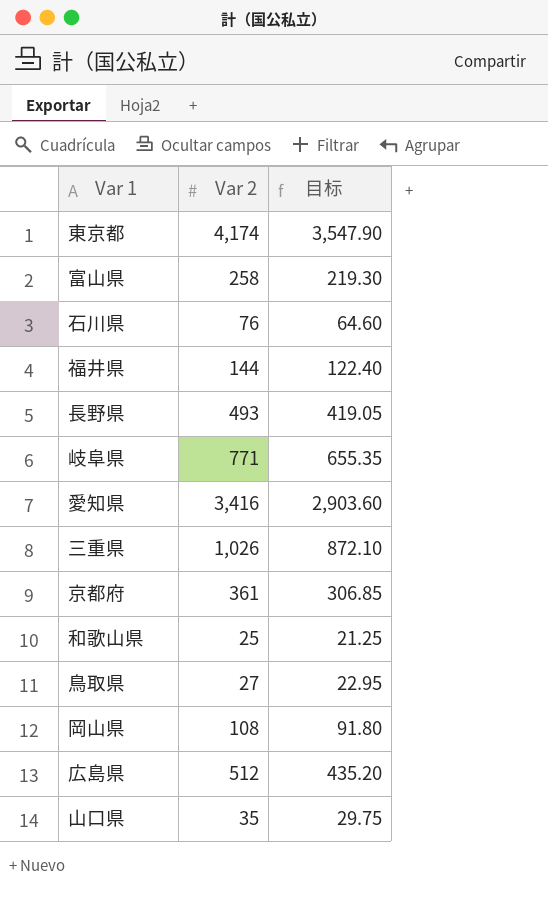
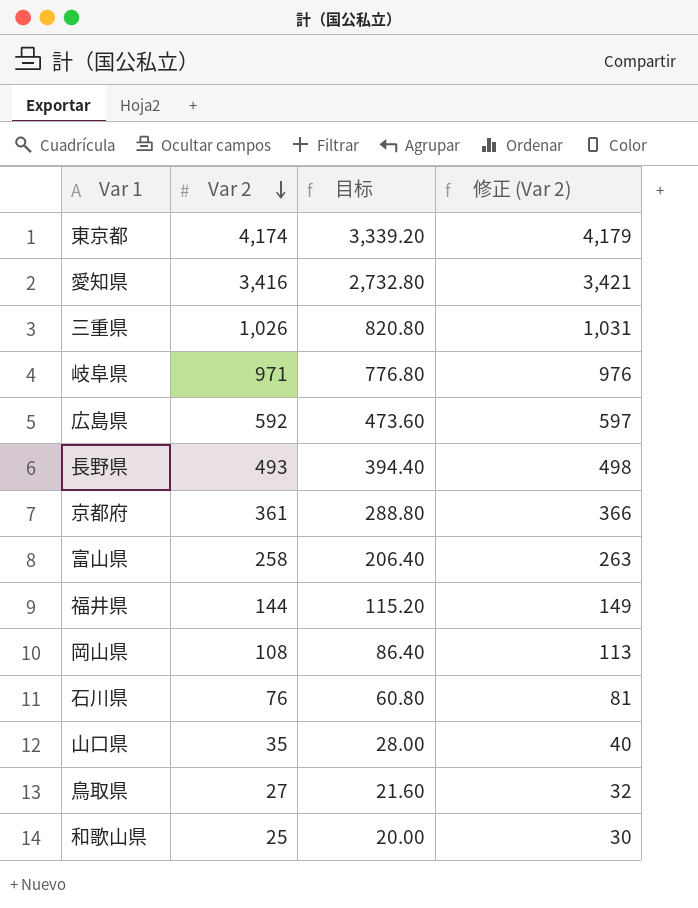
row order: none -> Var 2 descending
column 目标 | formula: [Var 2] * 0.85 -> [Var 2] * 0.8
column 修正 (Var 2) | formula: none -> [Var 2] + 5
岐阜県 | Var 2: 771 -> 971
広島県 | Var 2: 512 -> 592

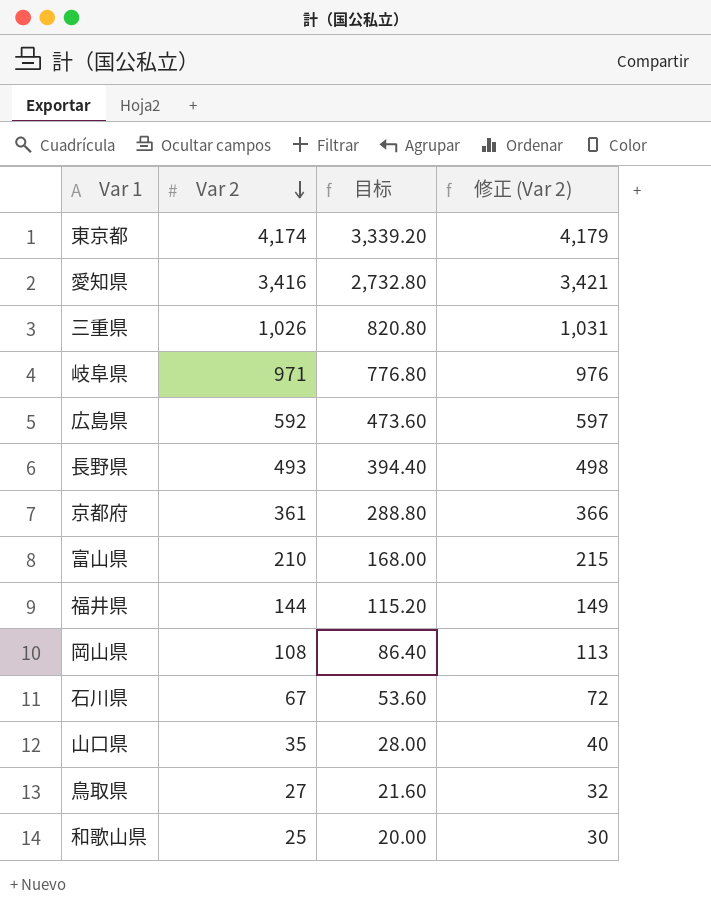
富山県 | Var 2: 258 -> 210
富山県 | 目标: 206.40 -> 168.00
富山県 | 修正 (Var 2): 263 -> 215
石川県 | Var 2: 76 -> 67
石川県 | 目标: 60.80 -> 53.60
石川県 | 修正 (Var 2): 81 -> 72

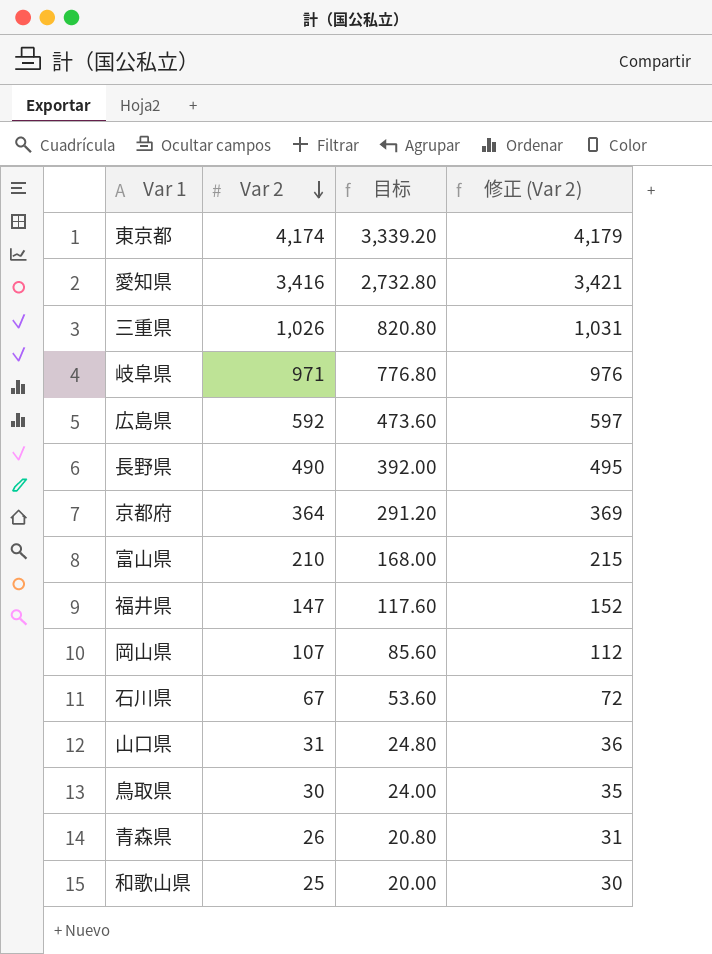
長野県 | Var 2: 493 -> 490
長野県 | 目标: 394.40 -> 392.00
長野県 | 修正 (Var 2): 498 -> 495
京都府 | Var 2: 361 -> 364
京都府 | 目标: 288.80 -> 291.20
京都府 | 修正 (Var 2): 366 -> 369
福井県 | Var 2: 144 -> 147
福井県 | 目标: 115.20 -> 117.60
福井県 | 修正 (Var 2): 149 -> 152
岡山県 | Var 2: 108 -> 107
岡山県 | 目标: 86.40 -> 85.60
岡山県 | 修正 (Var 2): 113 -> 112
山口県 | Var 2: 35 -> 31
山口県 | 目标: 28.00 -> 24.80
山口県 | 修正 (Var 2): 40 -> 36
鳥取県 | Var 2: 27 -> 30
鳥取県 | 目标: 21.60 -> 24.00
鳥取県 | 修正 (Var 2): 32 -> 35
row 青森県: none -> 26 | 20.80 | 31

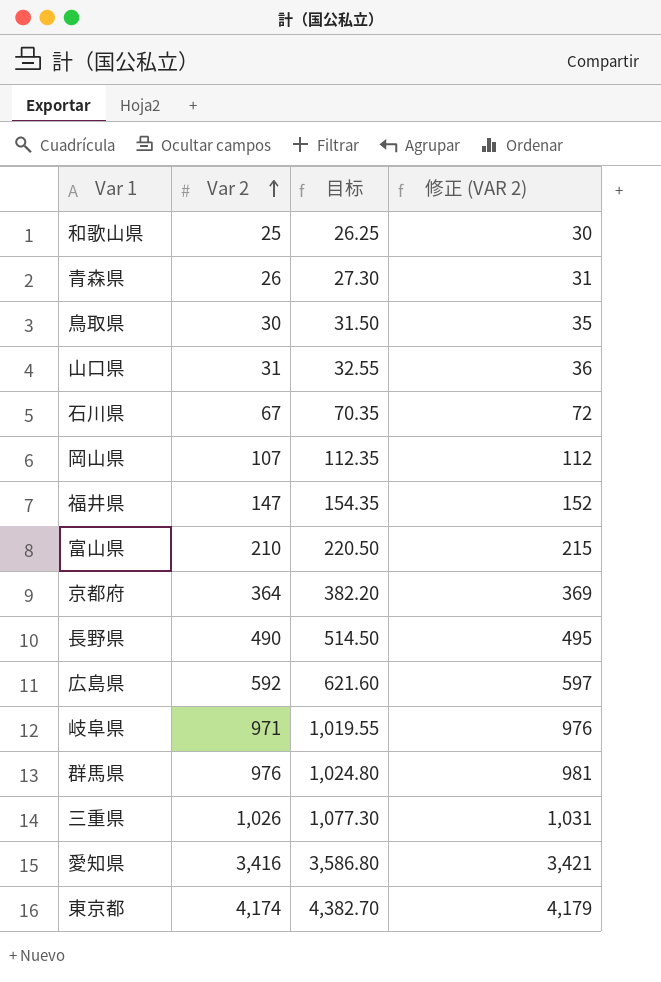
row order: Var 2 descending -> Var 2 ascending
column 目标 | formula: [Var 2] * 0.8 -> [Var 2] * 1.05
column name: 修正 (Var 2) -> 修正 (VAR 2)
row 群馬県: none -> 976 | 1,024.80 | 981

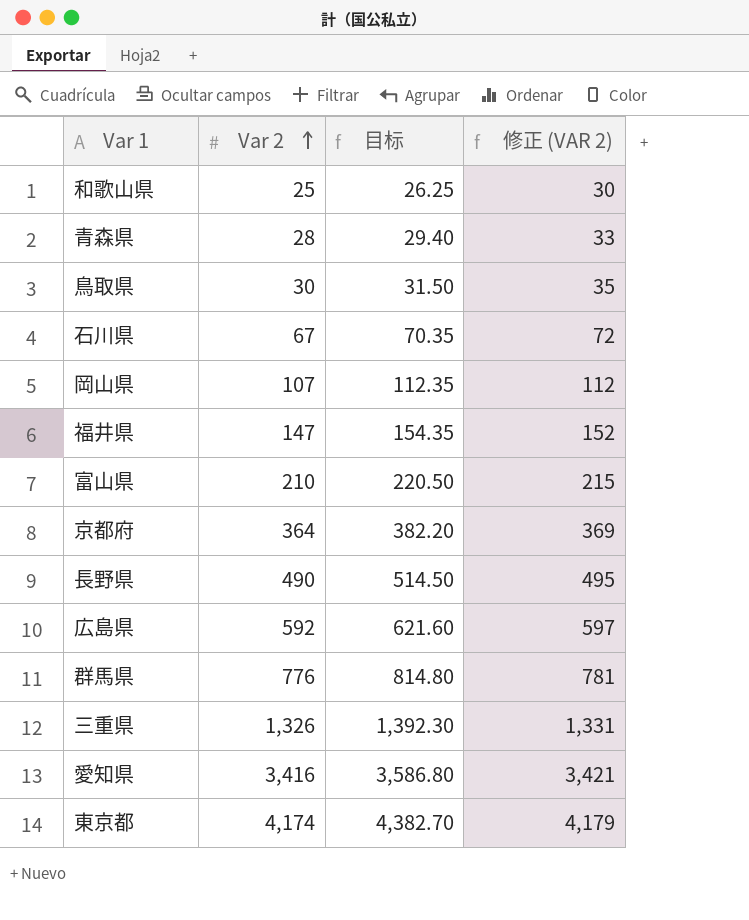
row 山口県: 31 | 32.55 | 36 -> none
row 岐阜県: 971 | 1,019.55 | 976 -> none
青森県 | Var 2: 26 -> 28
青森県 | 目标: 27.30 -> 29.40
青森県 | 修正 (VAR 2): 31 -> 33
群馬県 | Var 2: 976 -> 776
群馬県 | 目标: 1,024.80 -> 814.80
群馬県 | 修正 (VAR 2): 981 -> 781
三重県 | Var 2: 1,026 -> 1,326
三重県 | 目标: 1,077.30 -> 1,392.30
三重県 | 修正 (VAR 2): 1,031 -> 1,331

